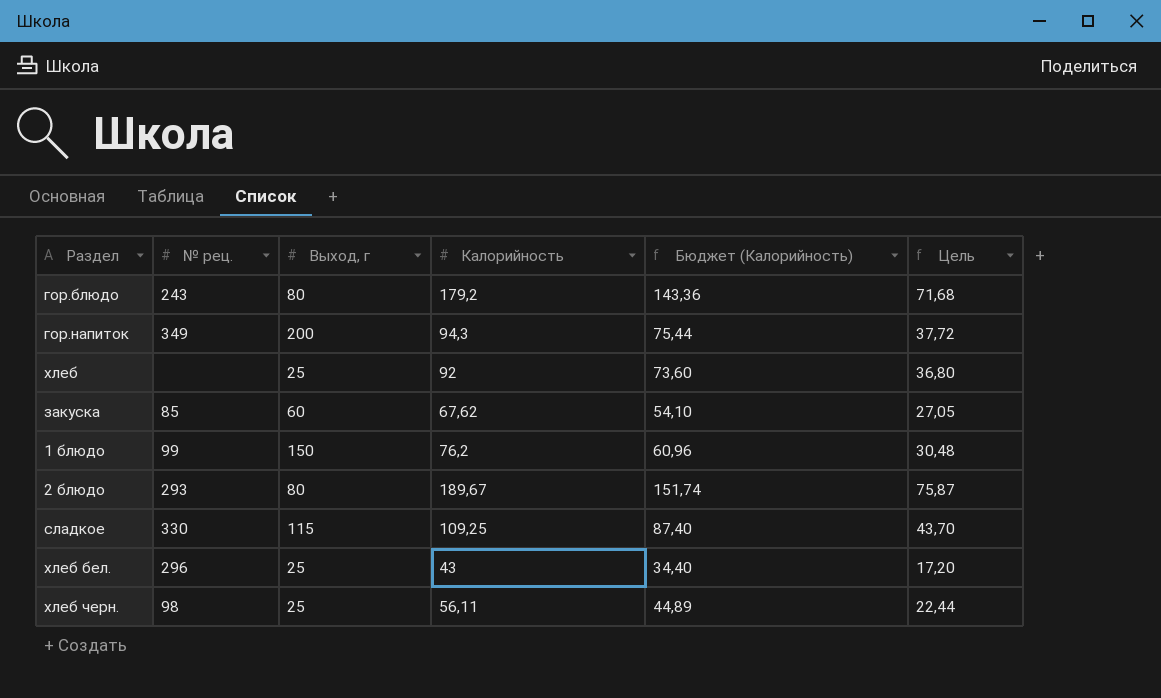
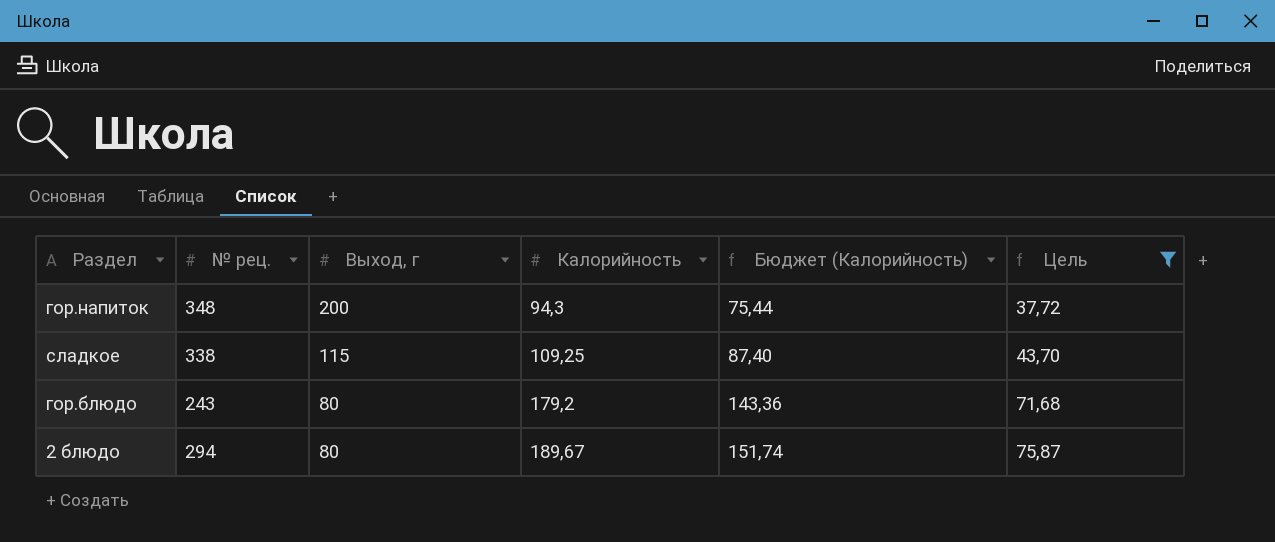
filter: none -> Цель >= 37,72
row order: none -> Выход, г descending
гор.напиток | № рец.: 349 -> 348
сладкое | № рец.: 330 -> 338
2 блюдо | № рец.: 293 -> 294

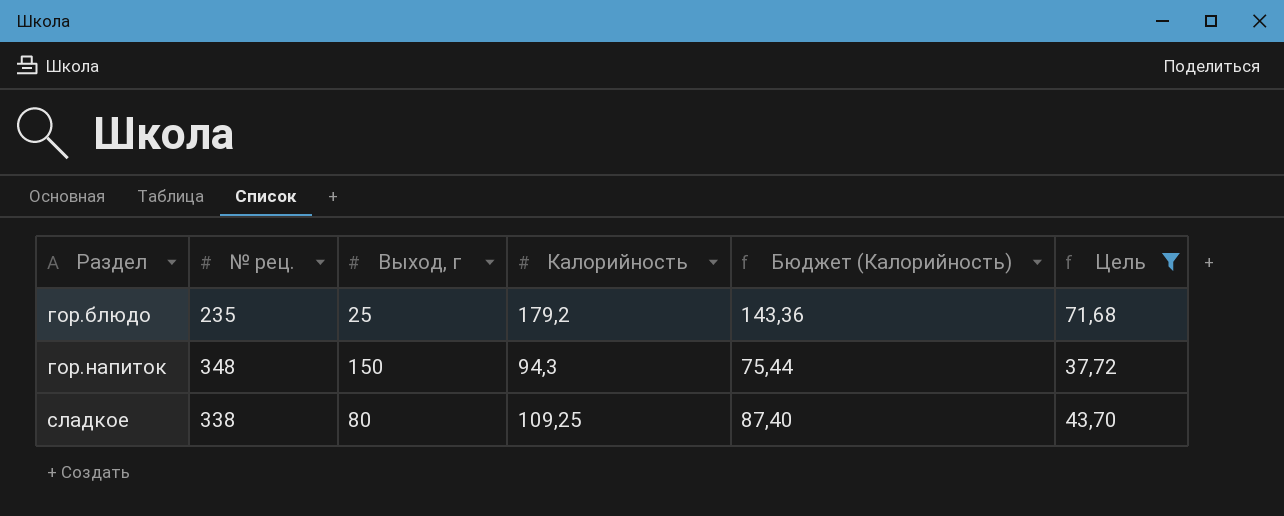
row order: Выход, г descending -> Раздел ascending
row 2 блюдо: 294 | 80 | 189,67 | 151,74 | 75,87 -> none
гор.блюдо | № рец.: 243 -> 235
гор.блюдо | Выход, г: 80 -> 25
гор.напиток | Выход, г: 200 -> 150
сладкое | Выход, г: 115 -> 80

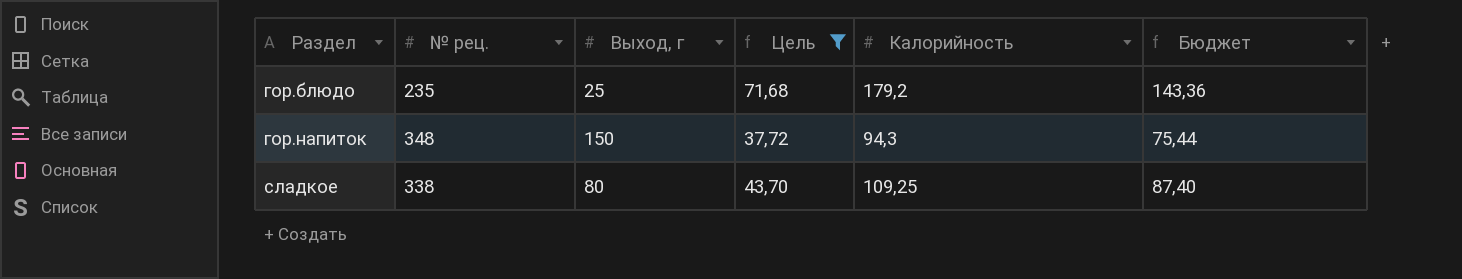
column Цель | position: 6 -> 4
column name: Бюджет (Калорийность) -> Бюджет

